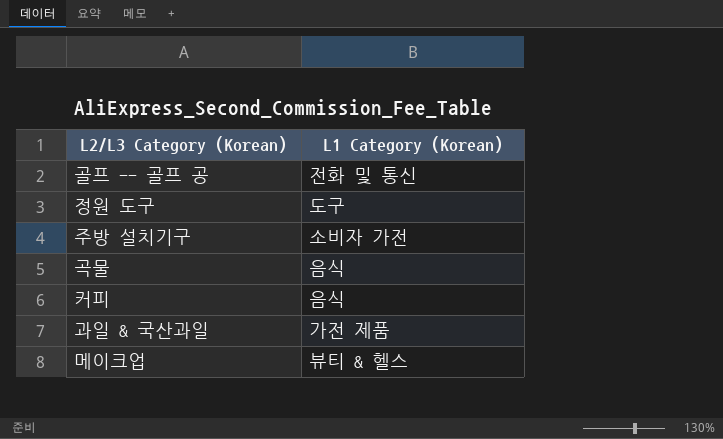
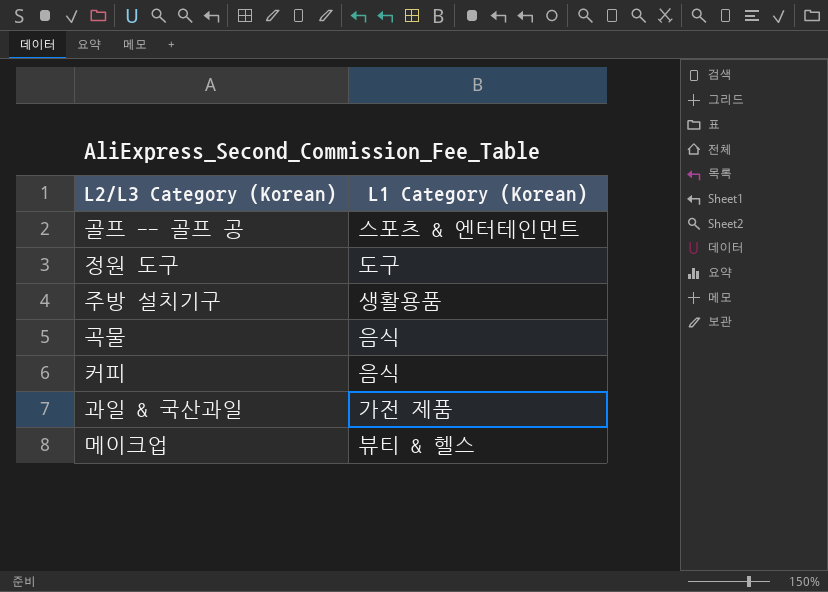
골프 -- 골프 공 | L1 Category (Korean): 전화 및 통신 -> 스포츠 & 엔터테인먼트
주방 설치기구 | L1 Category (Korean): 소비자 가전 -> 생활용품

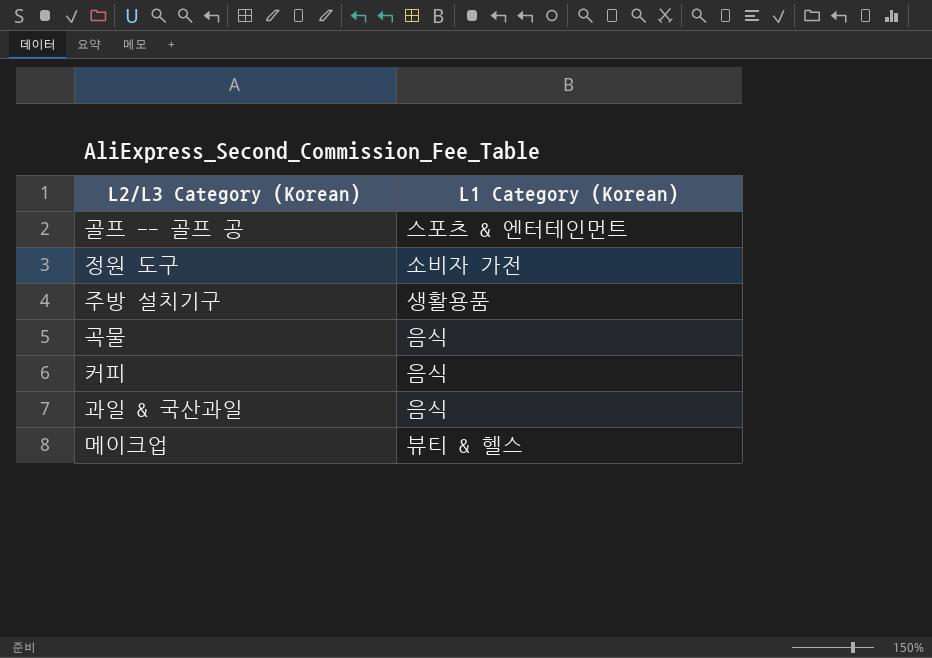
정원 도구 | L1 Category (Korean): 도구 -> 소비자 가전
과일 & 국산과일 | L1 Category (Korean): 가전 제품 -> 음식

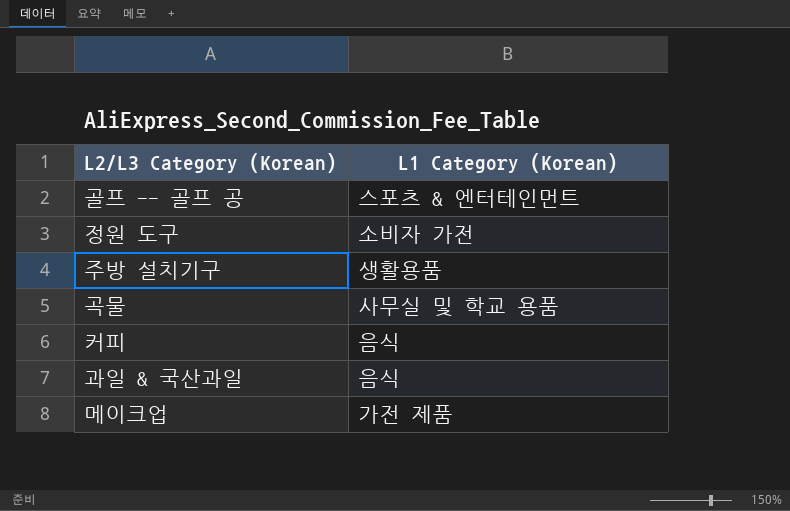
곡물 | L1 Category (Korean): 음식 -> 사무실 및 학교 용품
메이크업 | L1 Category (Korean): 뷰티 & 헬스 -> 가전 제품

